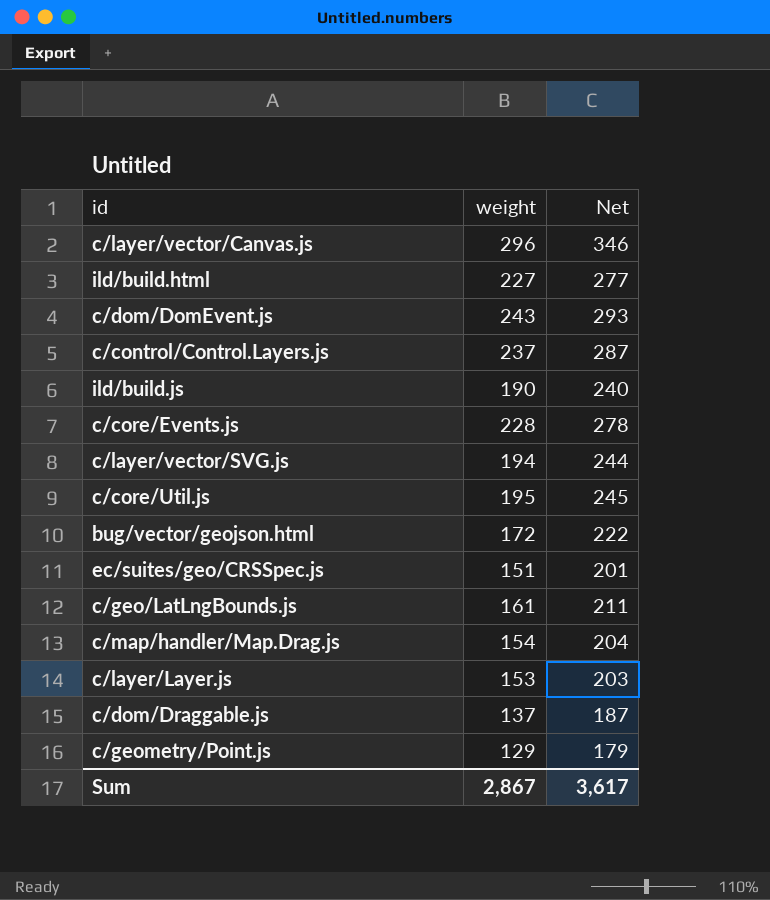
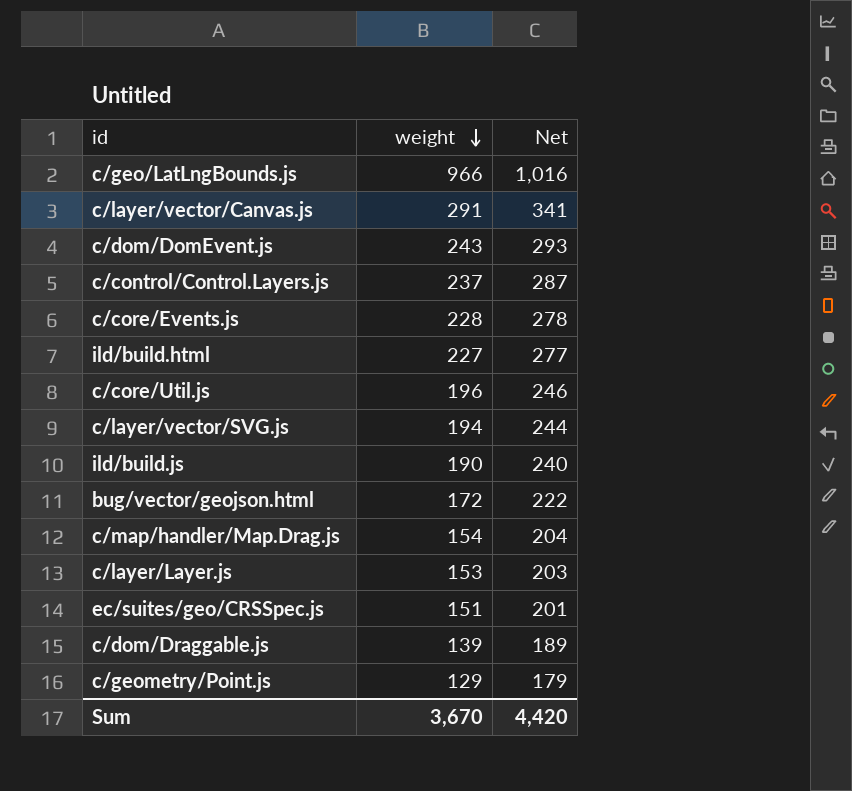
row order: none -> weight descending
c/geo/LatLngBounds.js | weight: 161 -> 966
c/geo/LatLngBounds.js | Net: 211 -> 1,016
c/layer/vector/Canvas.js | weight: 296 -> 291
c/layer/vector/Canvas.js | Net: 346 -> 341
c/core/Util.js | weight: 195 -> 196
c/core/Util.js | Net: 245 -> 246
c/dom/Draggable.js | weight: 137 -> 139
c/dom/Draggable.js | Net: 187 -> 189
Sum | weight: 2,867 -> 3,670
Sum | Net: 3,617 -> 4,420

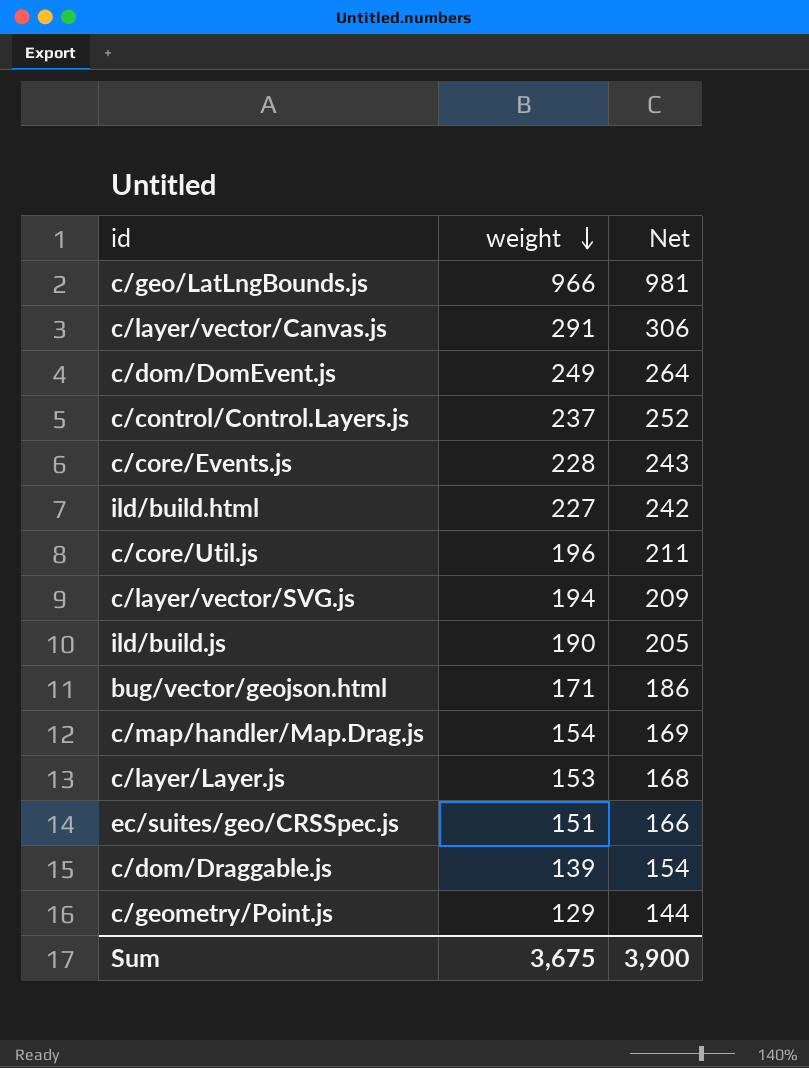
column Net | formula: [weight] + 50 -> [weight] + 15
c/dom/DomEvent.js | weight: 243 -> 249
bug/vector/geojson.html | weight: 172 -> 171
Sum | weight: 3,670 -> 3,675
Sum | Net: 4,420 -> 3,900

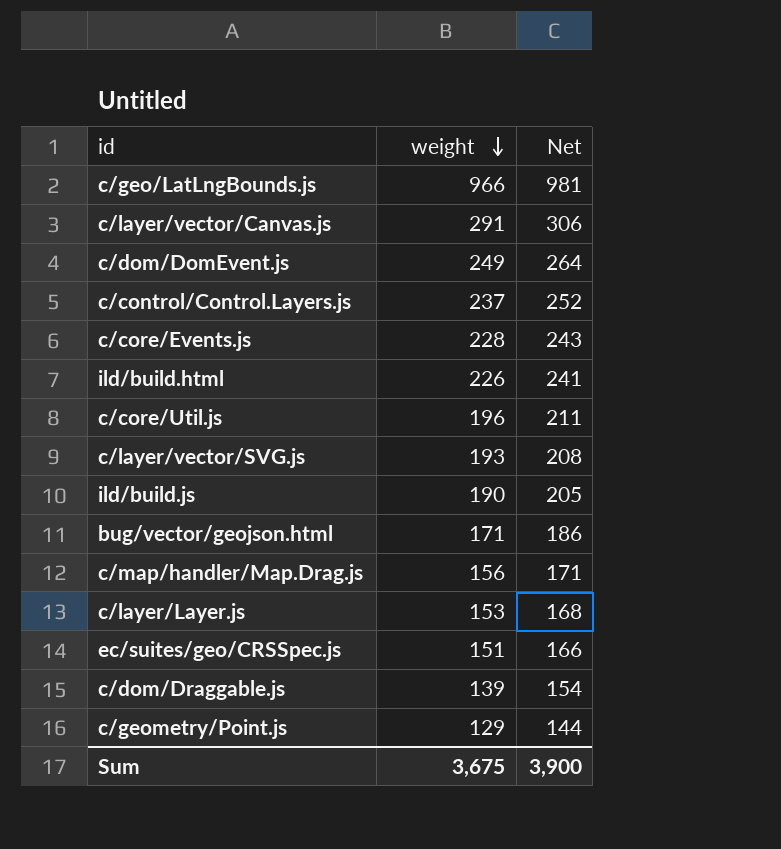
ild/build.html | weight: 227 -> 226
ild/build.html | Net: 242 -> 241
c/layer/vector/SVG.js | weight: 194 -> 193
c/layer/vector/SVG.js | Net: 209 -> 208
c/map/handler/Map.Drag.js | weight: 154 -> 156
c/map/handler/Map.Drag.js | Net: 169 -> 171

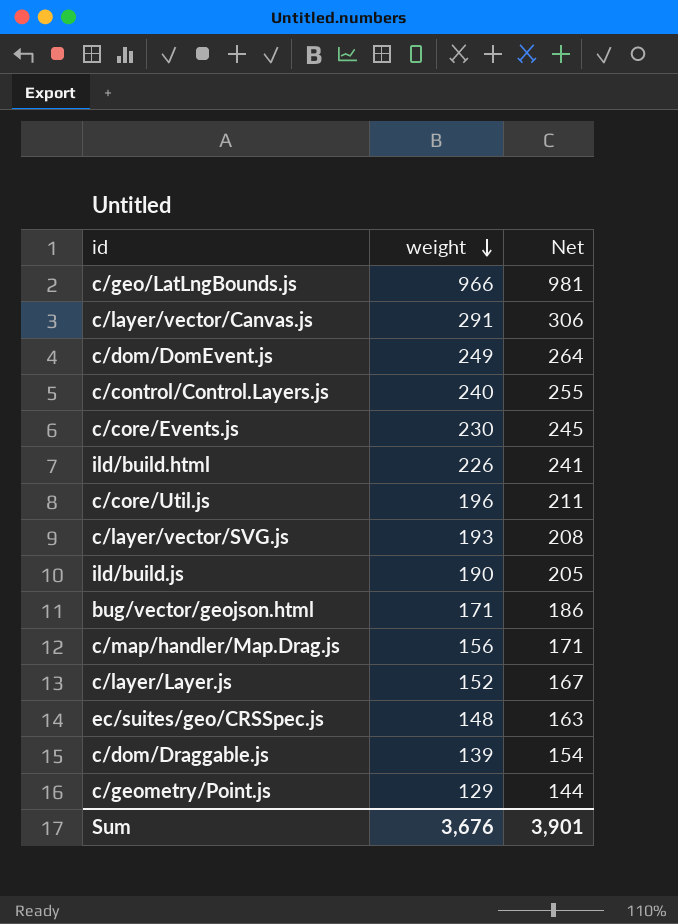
c/control/Control.Layers.js | weight: 237 -> 240
c/control/Control.Layers.js | Net: 252 -> 255
c/core/Events.js | weight: 228 -> 230
c/core/Events.js | Net: 243 -> 245
c/layer/Layer.js | weight: 153 -> 152
c/layer/Layer.js | Net: 168 -> 167
ec/suites/geo/CRSSpec.js | weight: 151 -> 148
ec/suites/geo/CRSSpec.js | Net: 166 -> 163
Sum | weight: 3,675 -> 3,676
Sum | Net: 3,900 -> 3,901

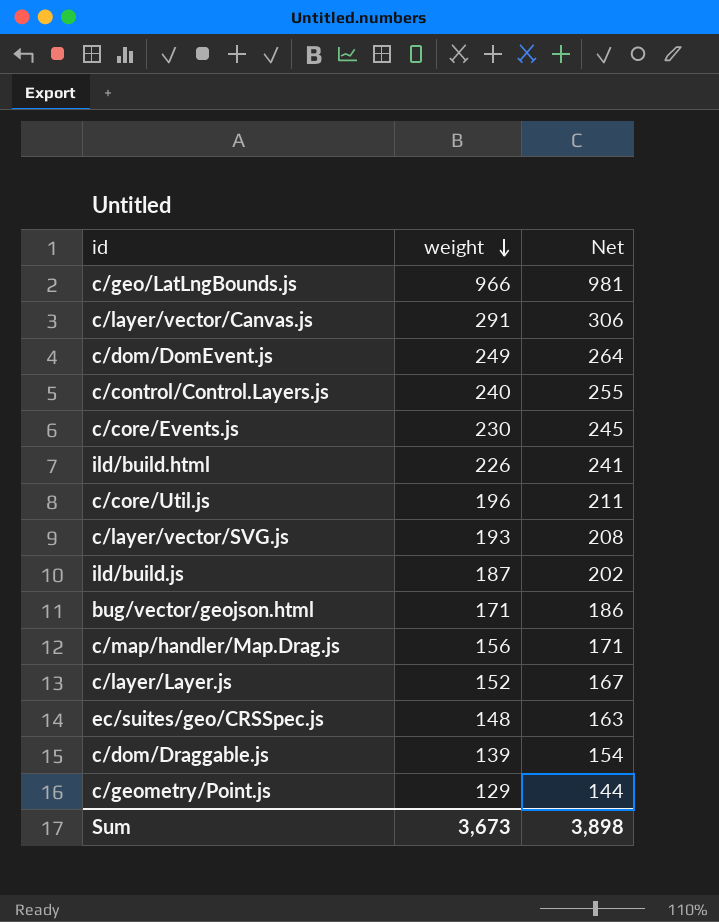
ild/build.js | weight: 190 -> 187
ild/build.js | Net: 205 -> 202
Sum | weight: 3,676 -> 3,673
Sum | Net: 3,901 -> 3,898

